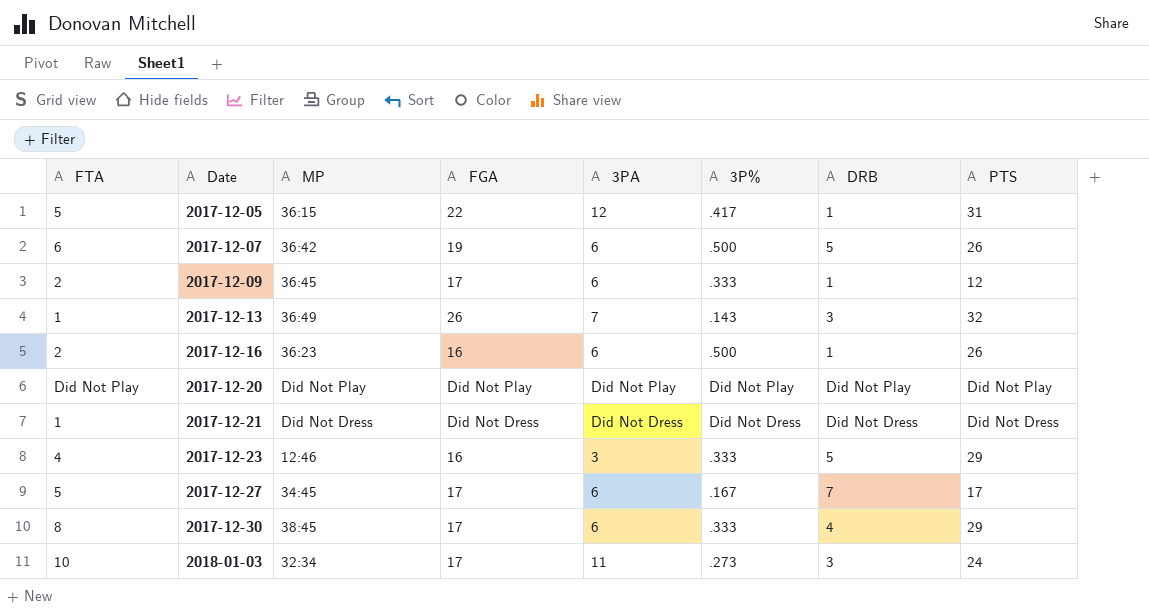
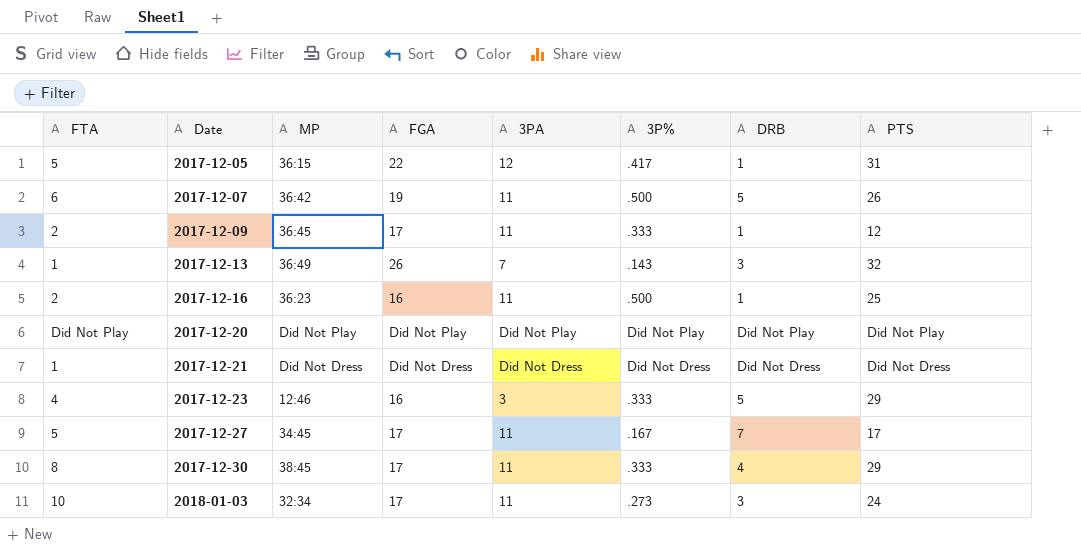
2017-12-07 | 3PA: 6 -> 11
2017-12-09 | 3PA: 6 -> 11
2017-12-16 | 3PA: 6 -> 11
2017-12-16 | PTS: 26 -> 25
2017-12-27 | 3PA: 6 -> 11
2017-12-30 | 3PA: 6 -> 11

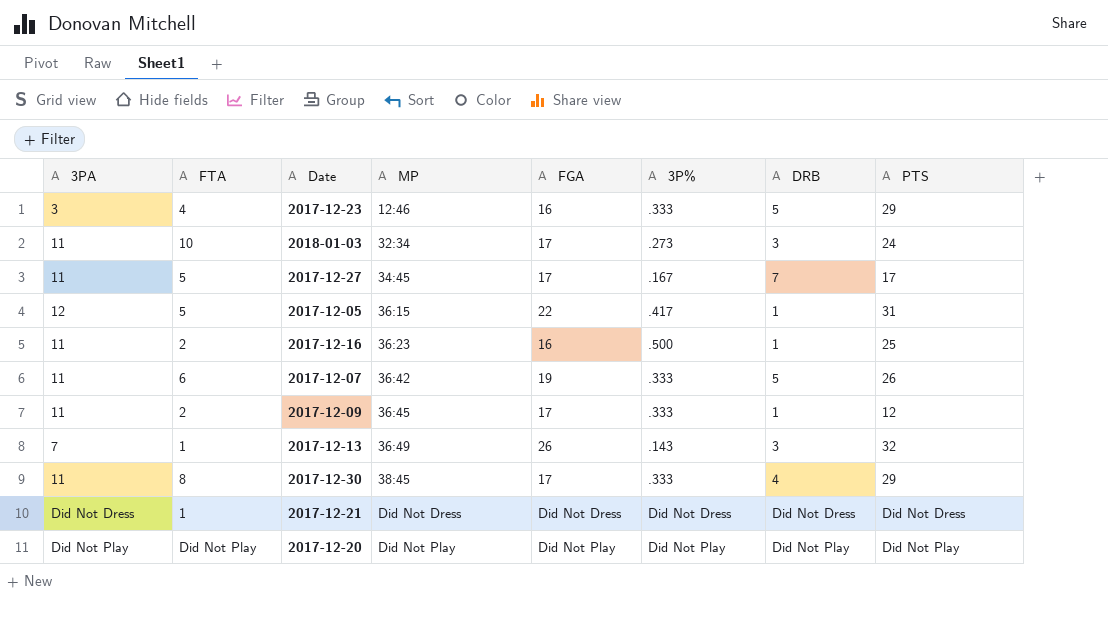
row order: Date ascending -> MP ascending
column 3PA | position: 5 -> 1
2017-12-07 | 3P%: .500 -> .333

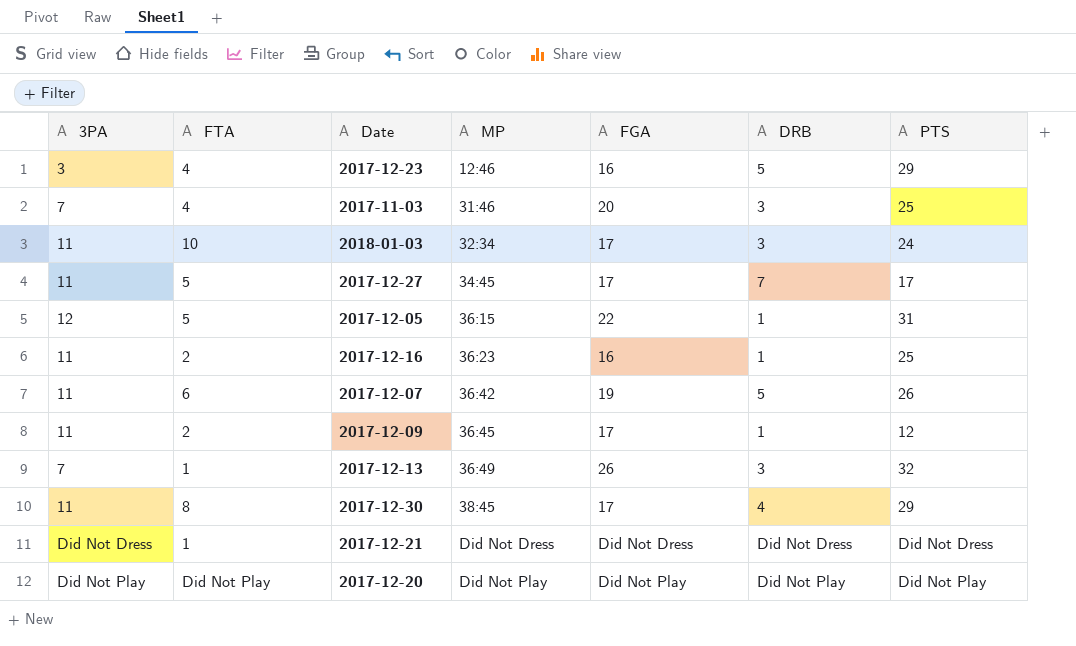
column 3P% | position: 6 -> none
row 2017-11-03: none -> 7 | 4 | 31:46 | 20 | 3 | 25

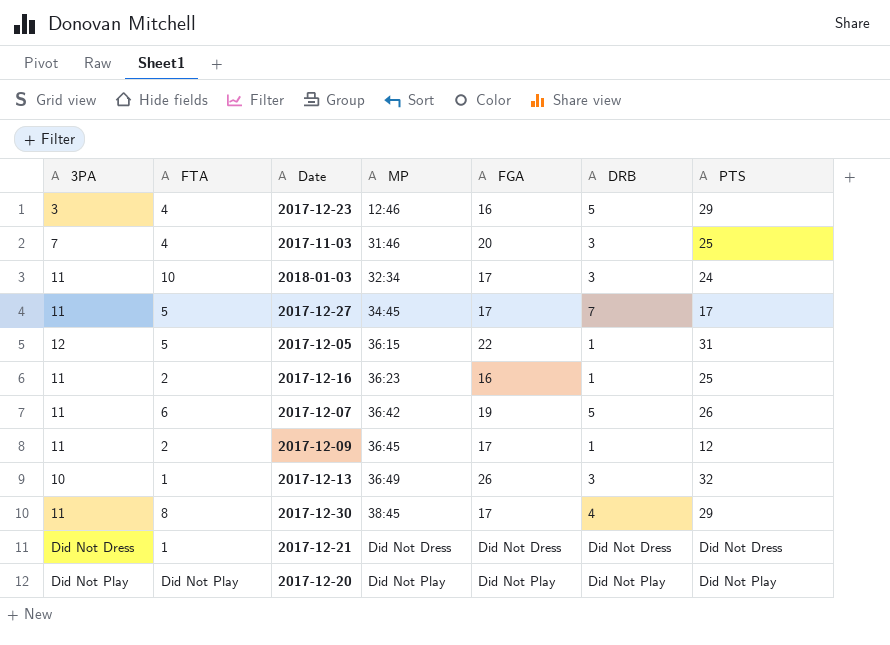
2017-12-13 | 3PA: 7 -> 10

